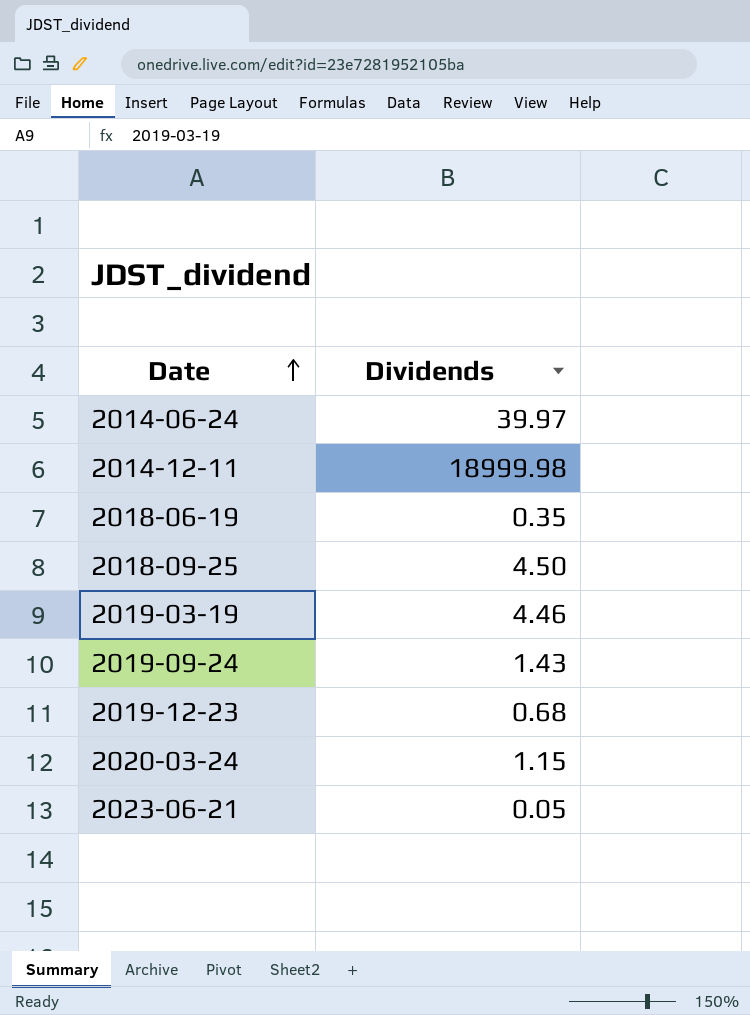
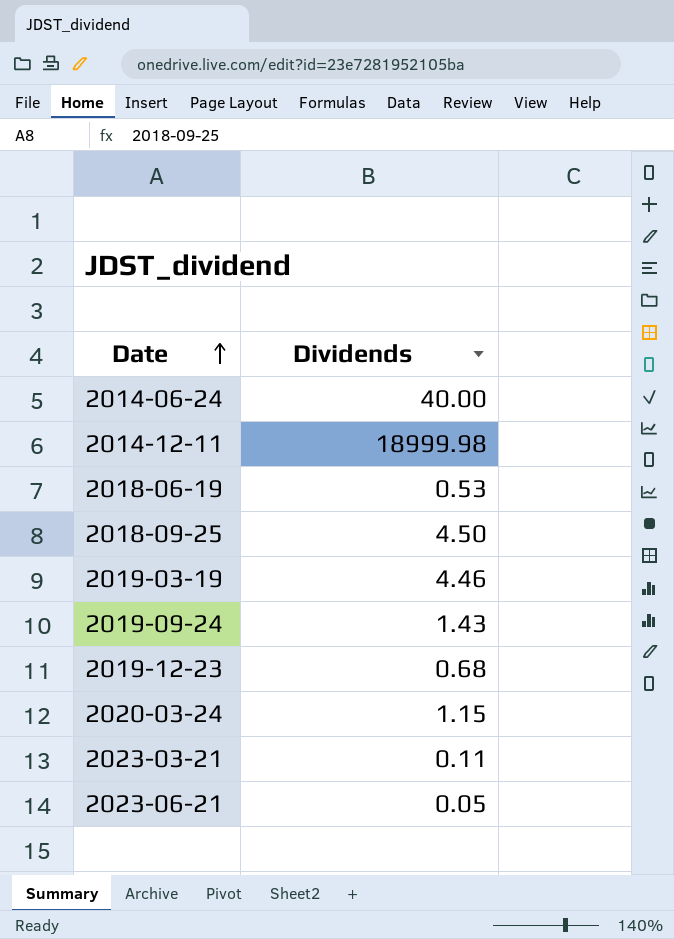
2014-06-24 | Dividends: 39.97 -> 40.00
2018-06-19 | Dividends: 0.35 -> 0.53
row 2023-03-21: none -> 0.11

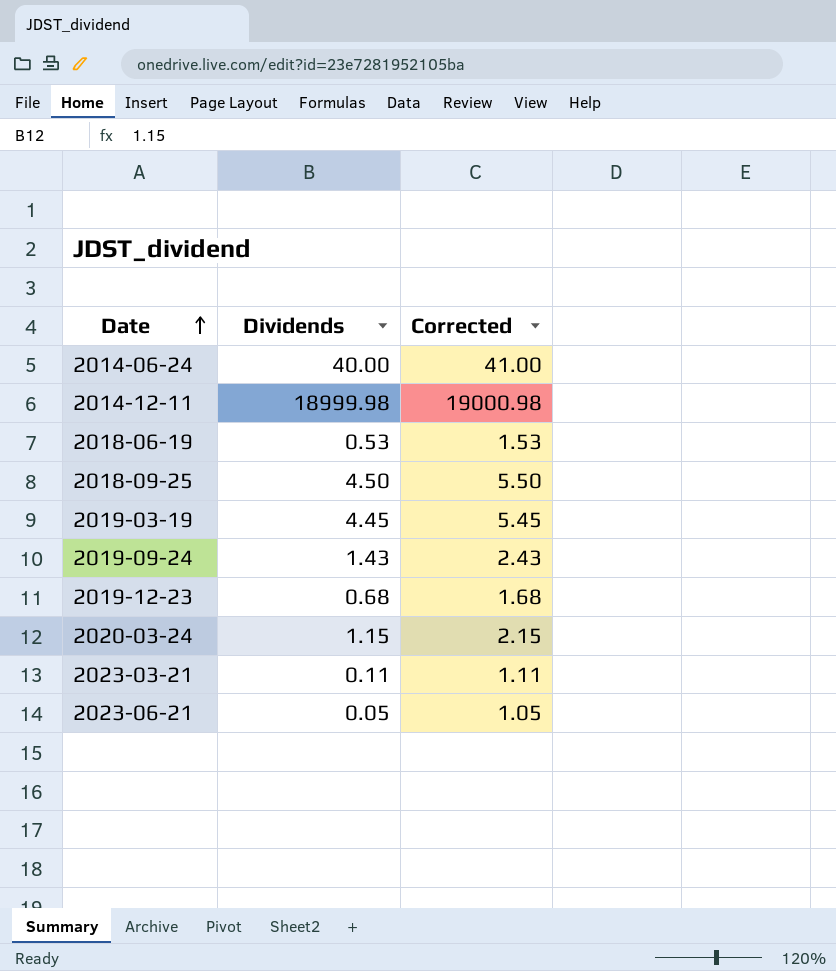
column Corrected | formula: none -> [Dividends] + 1
2019-03-19 | Dividends: 4.46 -> 4.45

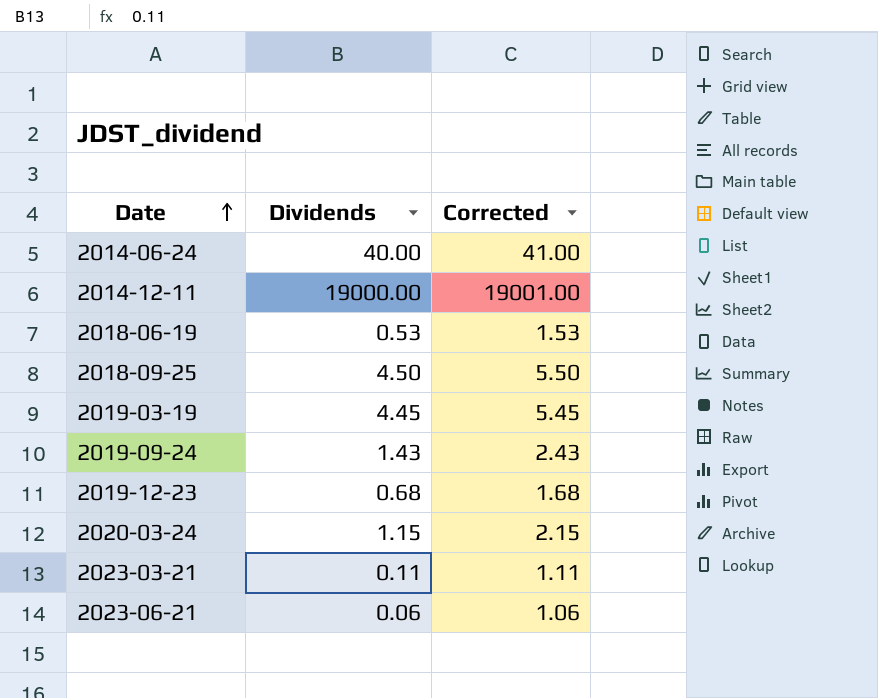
2014-12-11 | Dividends: 18999.98 -> 19000.00
2014-12-11 | Corrected: 19000.98 -> 19001.00
2023-06-21 | Dividends: 0.05 -> 0.06
2023-06-21 | Corrected: 1.05 -> 1.06

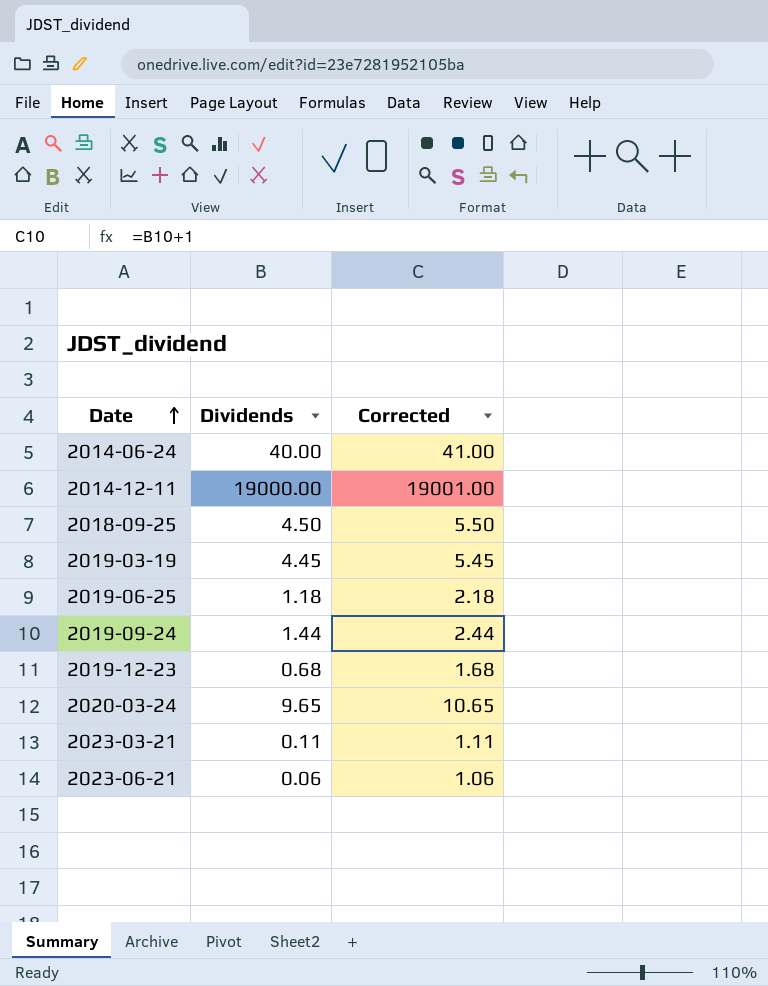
row 2018-06-19: 0.53 | 1.53 -> none
row 2019-06-25: none -> 1.18 | 2.18
2019-09-24 | Dividends: 1.43 -> 1.44
2019-09-24 | Corrected: 2.43 -> 2.44
2020-03-24 | Dividends: 1.15 -> 9.65
2020-03-24 | Corrected: 2.15 -> 10.65

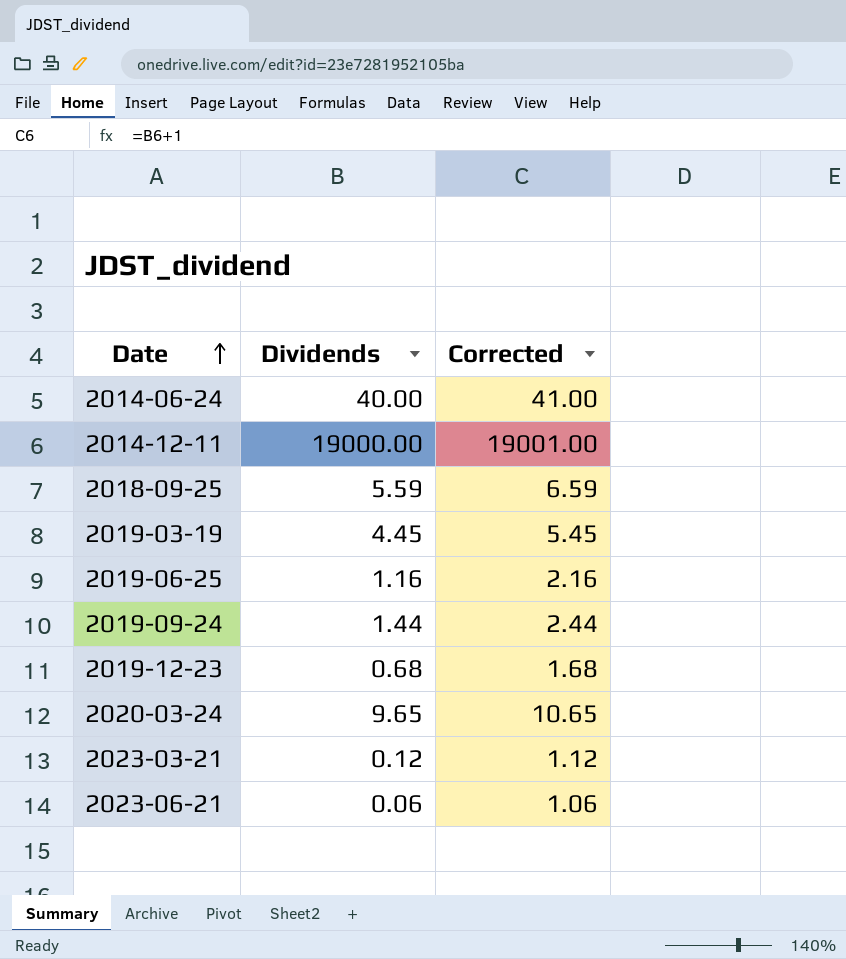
2018-09-25 | Dividends: 4.50 -> 5.59
2018-09-25 | Corrected: 5.50 -> 6.59
2019-06-25 | Dividends: 1.18 -> 1.16
2019-06-25 | Corrected: 2.18 -> 2.16
2023-03-21 | Dividends: 0.11 -> 0.12
2023-03-21 | Corrected: 1.11 -> 1.12

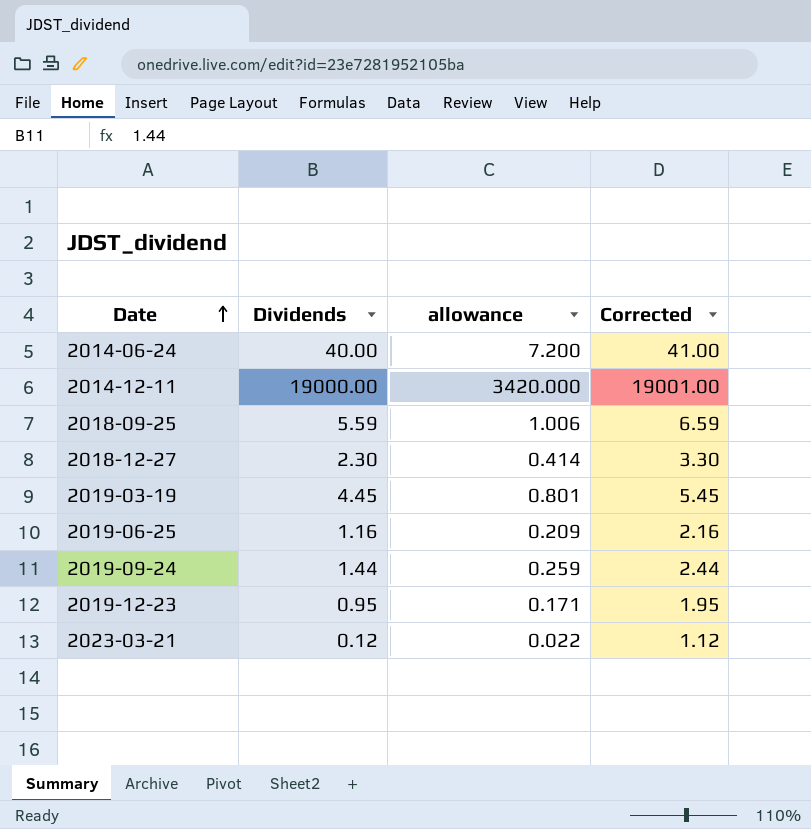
column allowance | formula: none -> [Dividends] * 0.18
row 2020-03-24: 9.65 | 10.65 -> none
row 2023-06-21: 0.06 | 1.06 -> none
row 2018-12-27: none -> 2.30 | 0.414 | 3.30
2019-12-23 | Dividends: 0.68 -> 0.95
2019-12-23 | Corrected: 1.68 -> 1.95

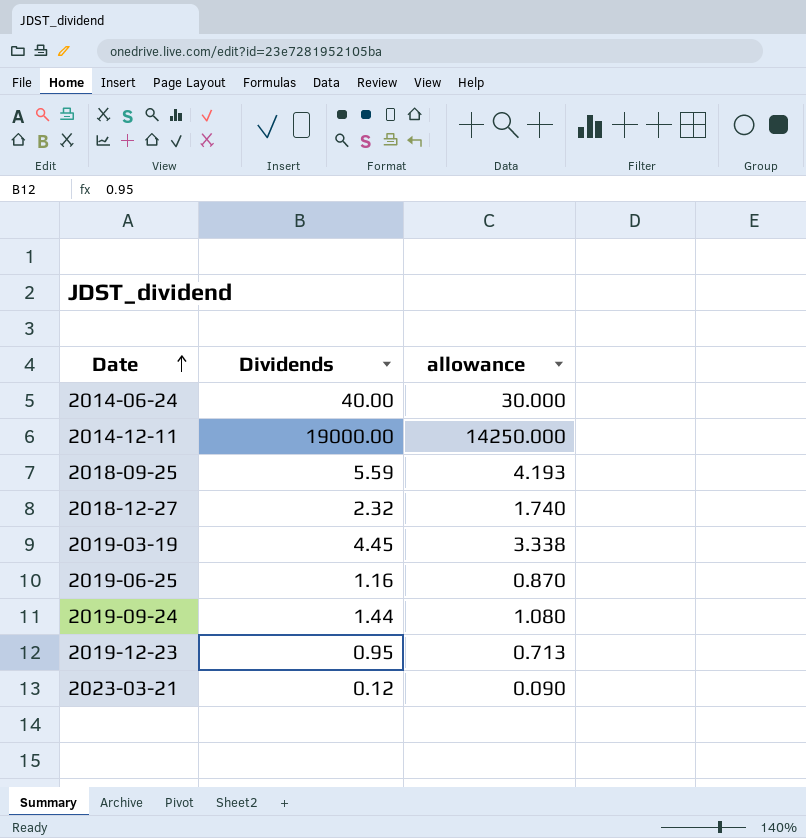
column Corrected | formula: [Dividends] + 1 -> none
column allowance | formula: [Dividends] * 0.18 -> [Dividends] * 0.75
2018-12-27 | Dividends: 2.30 -> 2.32

